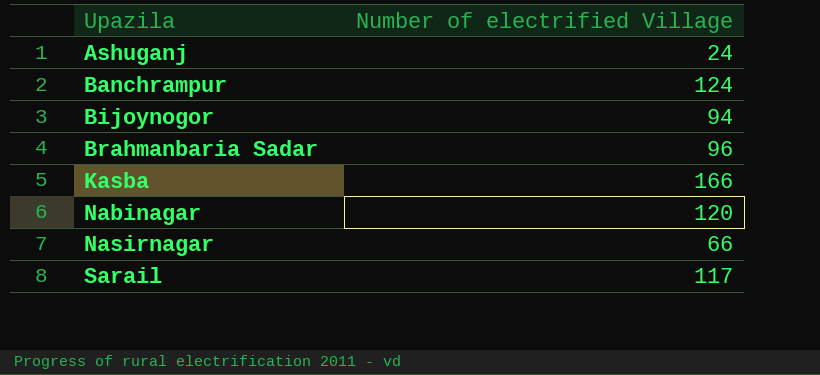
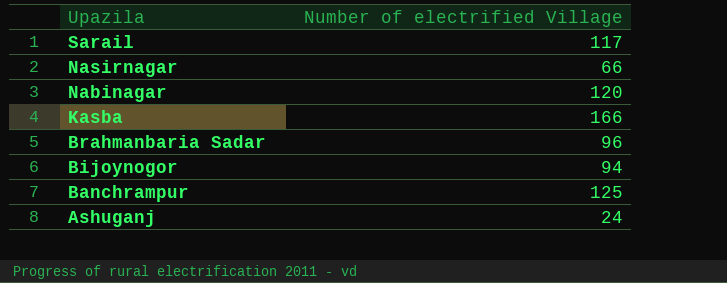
row order: Upazila ascending -> Upazila descending
Banchrampur | Number of electrified Village: 124 -> 125

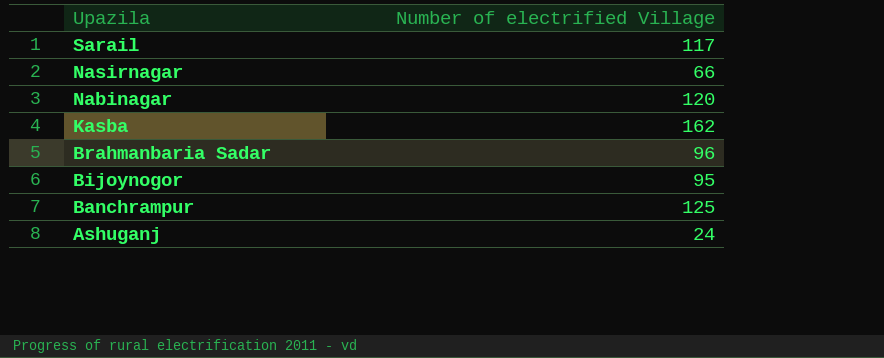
Kasba | Number of electrified Village: 166 -> 162
Bijoynogor | Number of electrified Village: 94 -> 95

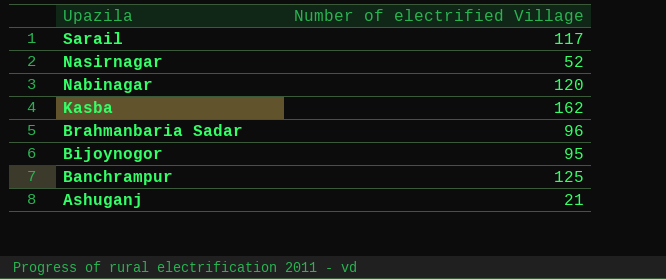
Nasirnagar | Number of electrified Village: 66 -> 52
Ashuganj | Number of electrified Village: 24 -> 21

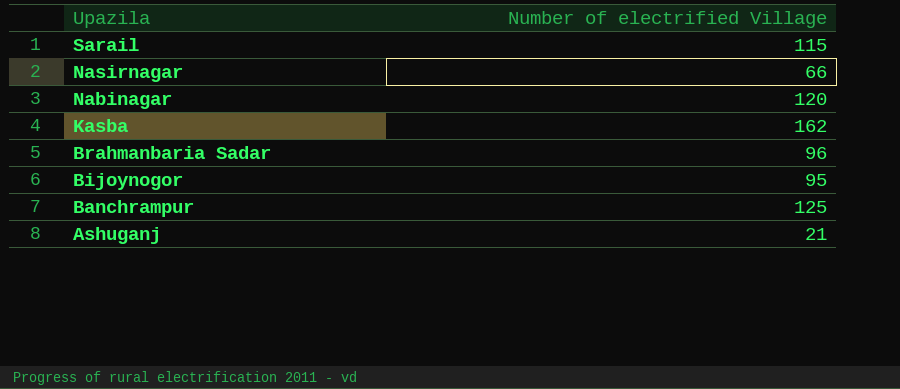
Sarail | Number of electrified Village: 117 -> 115
Nasirnagar | Number of electrified Village: 52 -> 66

